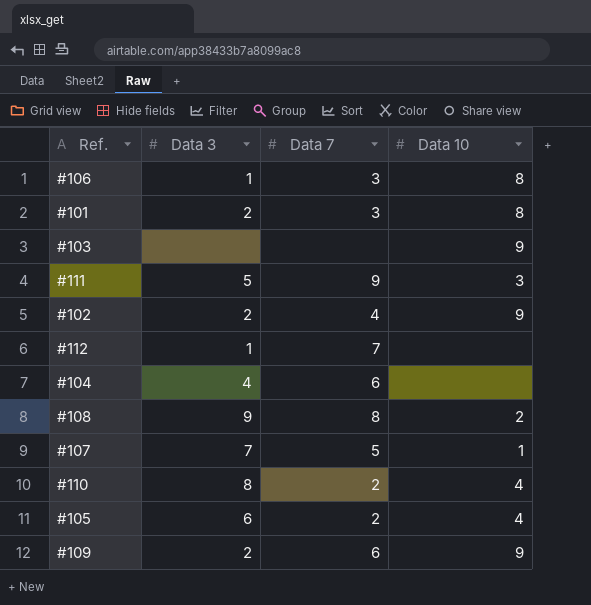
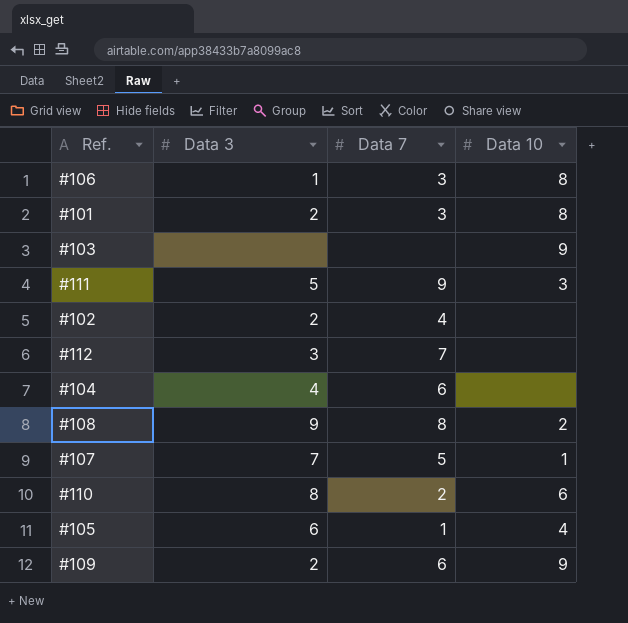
#102 | Data 10: 9 -> none
#112 | Data 3: 1 -> 3
#110 | Data 10: 4 -> 6
#105 | Data 7: 2 -> 1

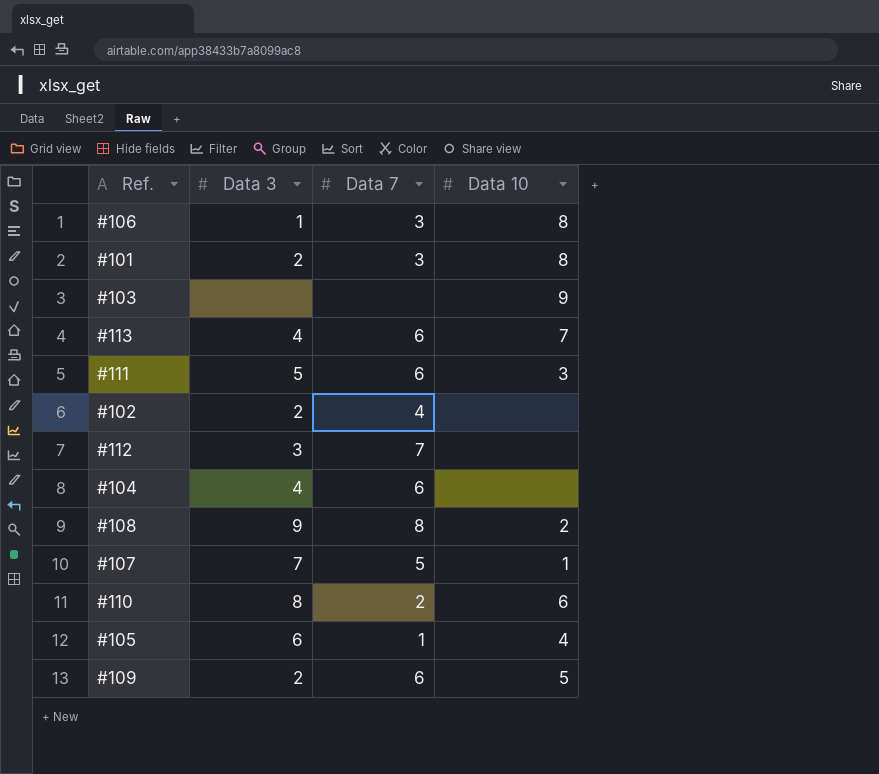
row #113: none -> 4 | 6 | 7
#111 | Data 7: 9 -> 6
#109 | Data 10: 9 -> 5

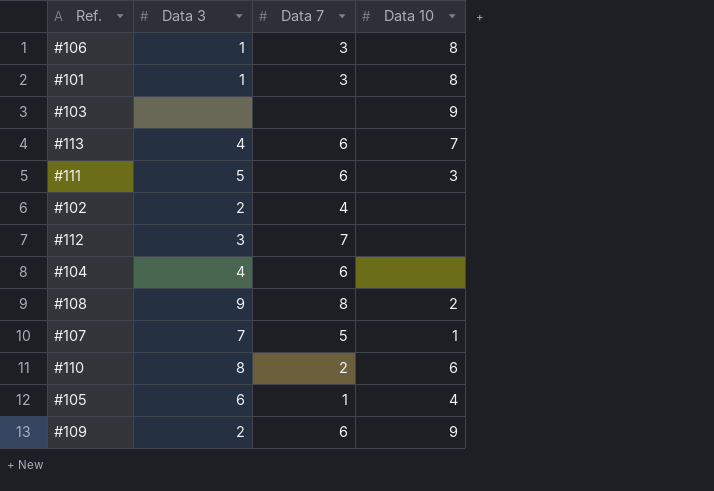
#101 | Data 3: 2 -> 1
#109 | Data 10: 5 -> 9

